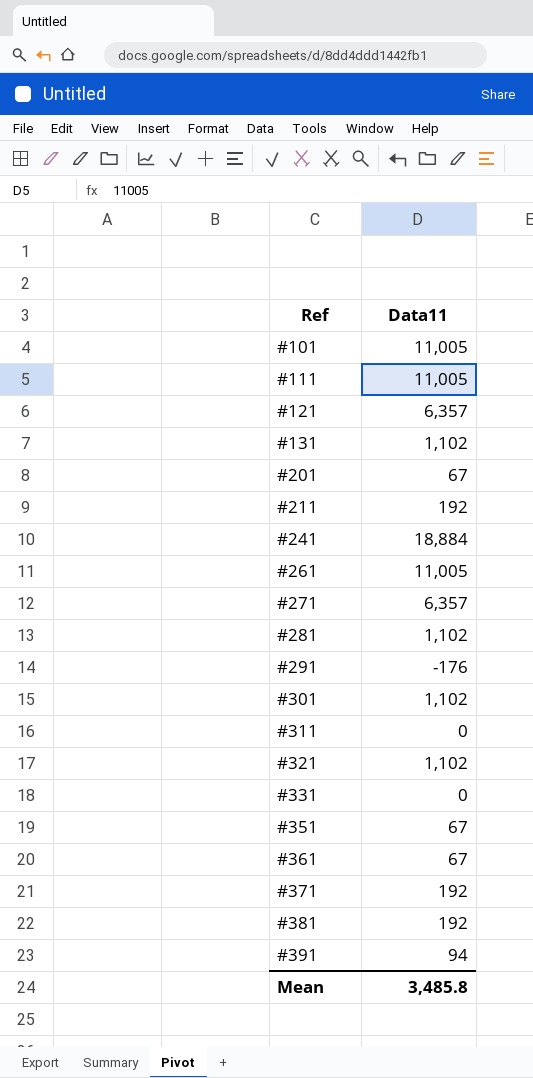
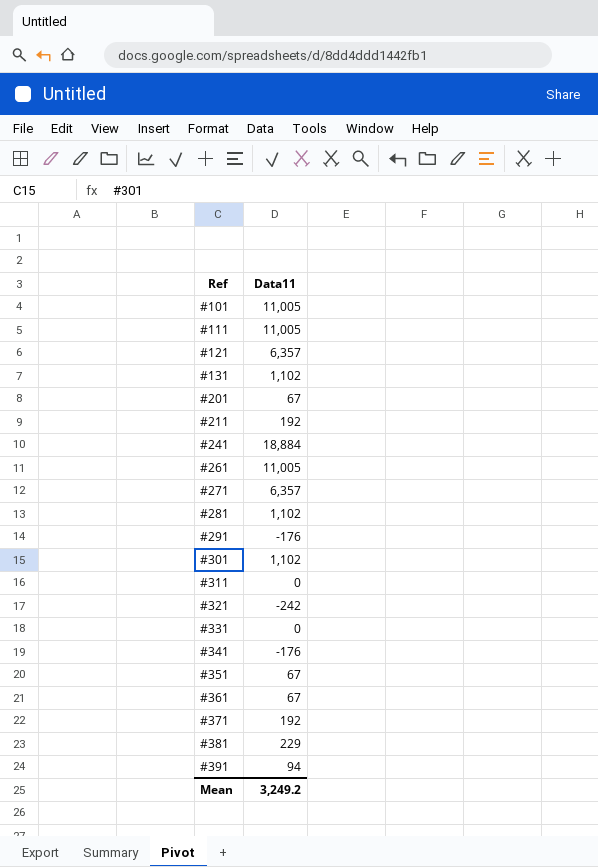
#321 | Data11: 1,102 -> -242
row #341: none -> -176
#381 | Data11: 192 -> 229
Mean | Data11: 3,485.8 -> 3,249.2

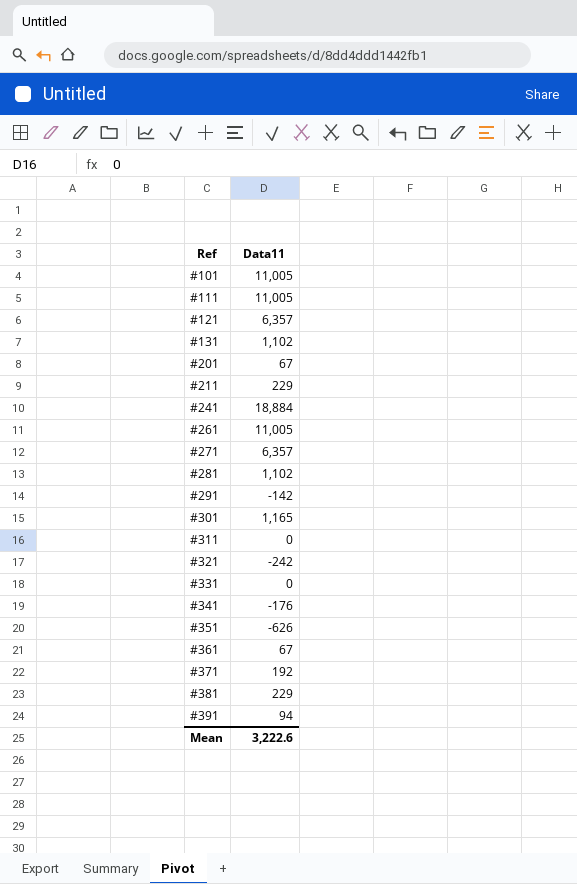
#211 | Data11: 192 -> 229
#291 | Data11: -176 -> -142
#301 | Data11: 1,102 -> 1,165
#351 | Data11: 67 -> -626
Mean | Data11: 3,249.2 -> 3,222.6

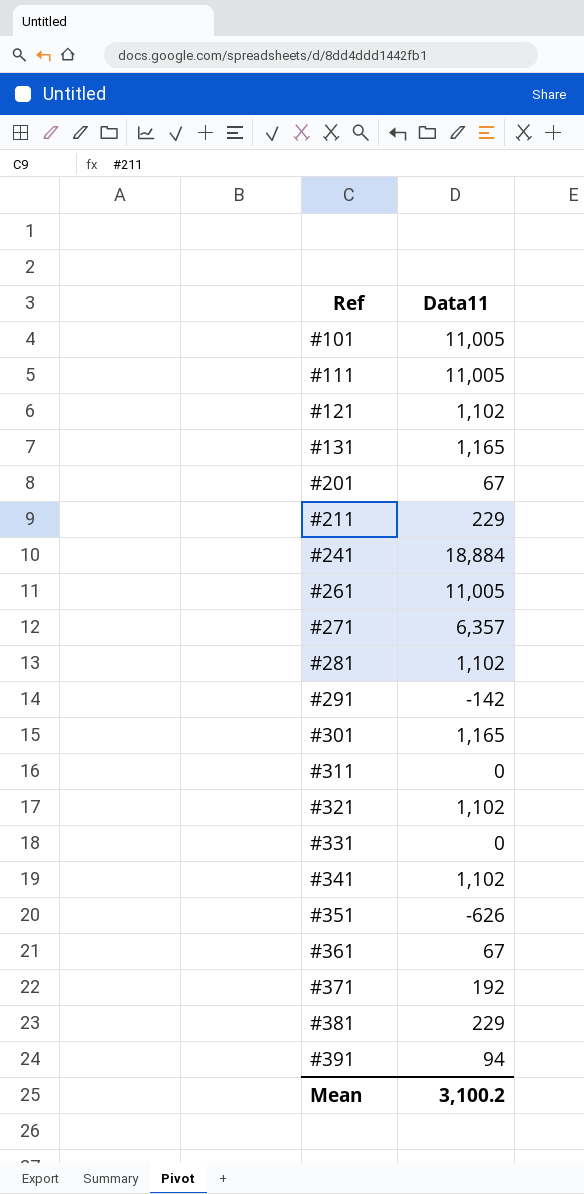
#121 | Data11: 6,357 -> 1,102
#131 | Data11: 1,102 -> 1,165
#321 | Data11: -242 -> 1,102
#341 | Data11: -176 -> 1,102
Mean | Data11: 3,222.6 -> 3,100.2

